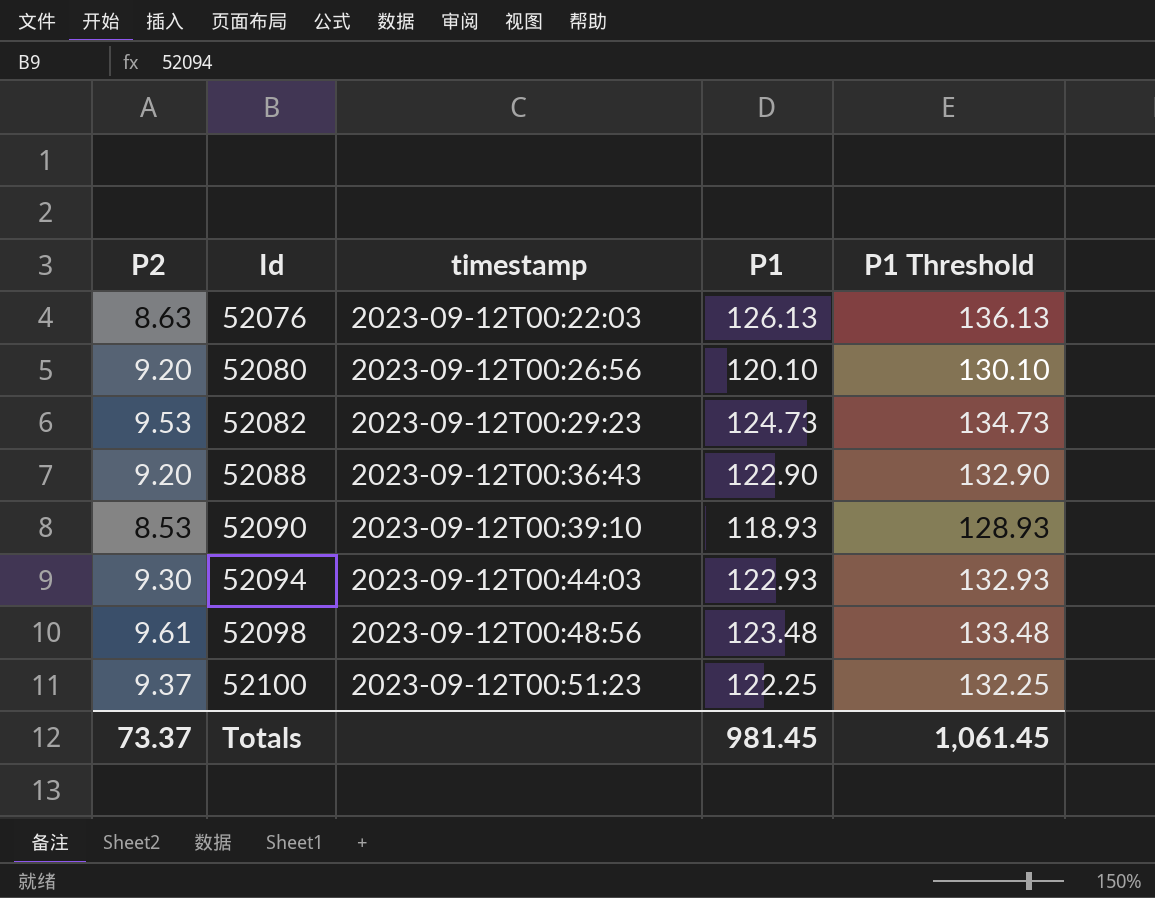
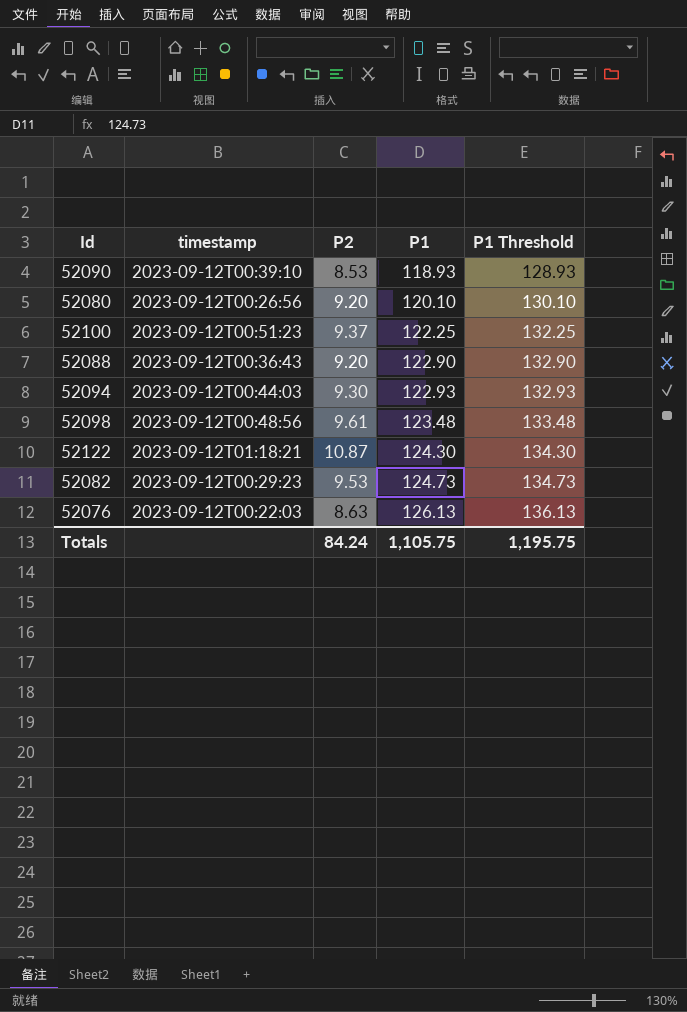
row order: Id ascending -> P1 ascending
column P2 | position: 1 -> 3
row 52122: none -> 2023-09-12T01:18:21 | 10.87 | 124.30 | 134.30
Totals | P2: 73.37 -> 84.24
Totals | P1: 981.45 -> 1,105.75
Totals | P1 Threshold: 1,061.45 -> 1,195.75

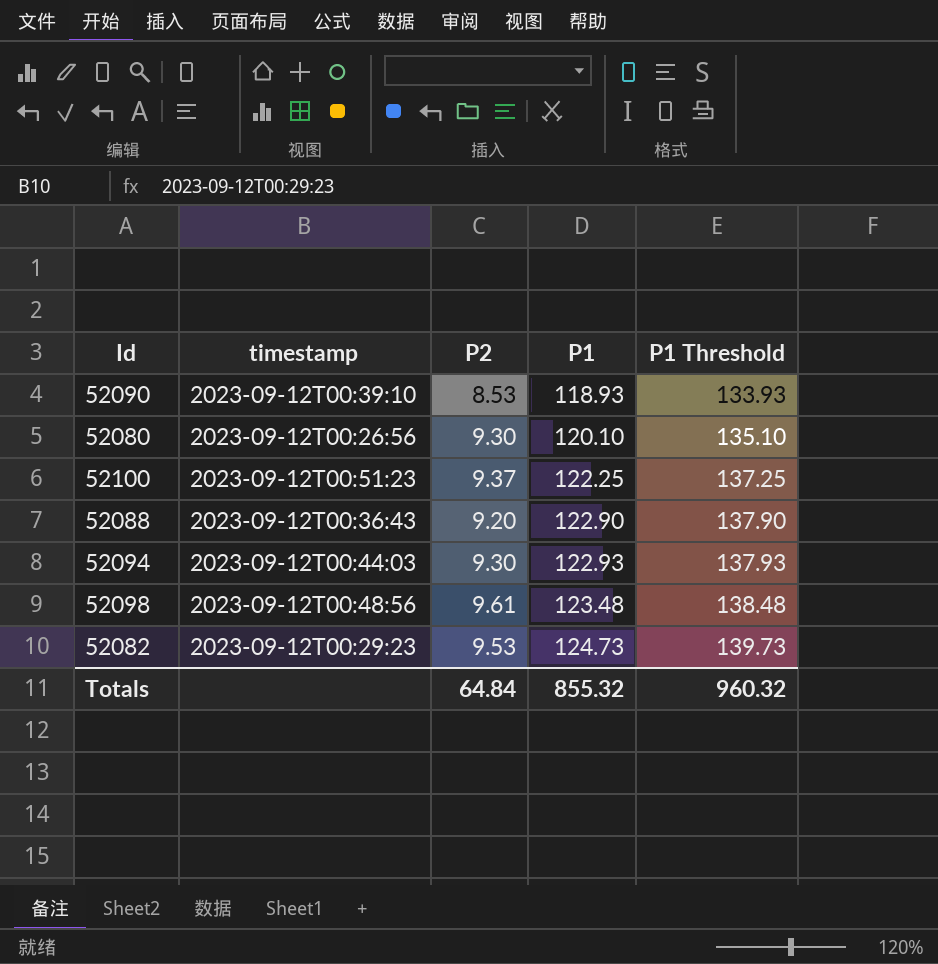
column P1 Threshold | formula: [P1] + 10 -> [P1] + 15
row 52122: 2023-09-12T01:18:21 | 10.87 | 124.30 | 134.30 -> none
row 52076: 2023-09-12T00:22:03 | 8.63 | 126.13 | 136.13 -> none
52080 | P2: 9.20 -> 9.30
Totals | P2: 84.24 -> 64.84
Totals | P1: 1,105.75 -> 855.32
Totals | P1 Threshold: 1,195.75 -> 960.32

